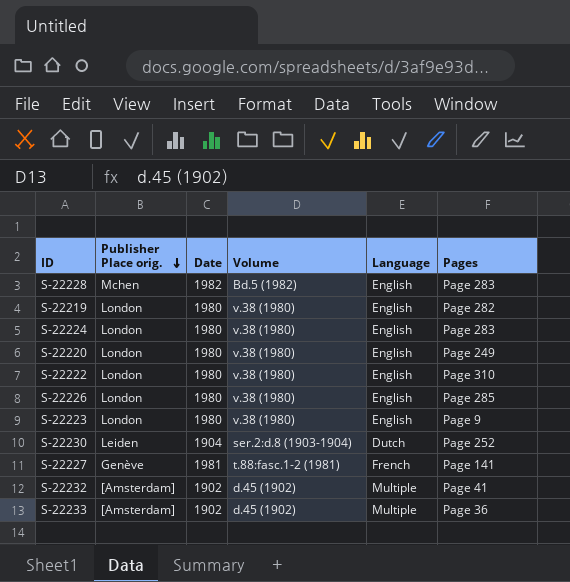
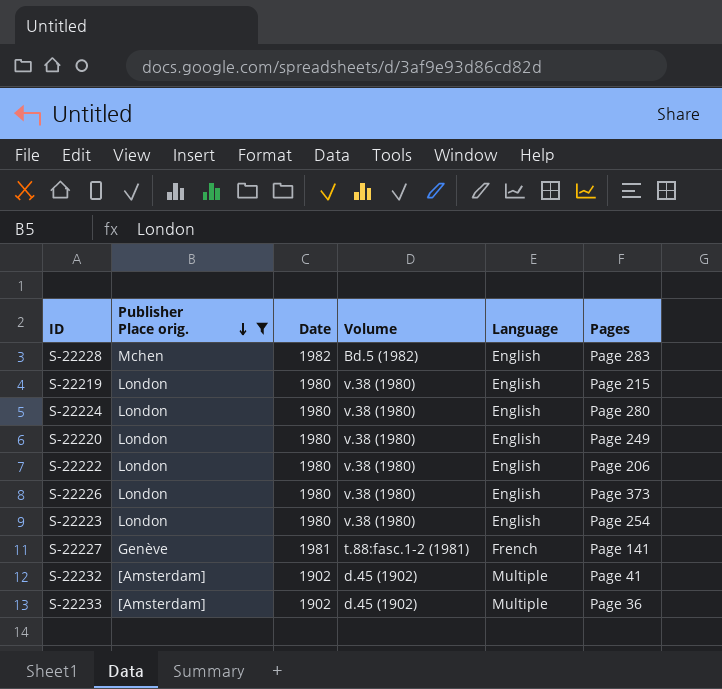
filter: none -> Publisher Place orig. != Leiden
S-22219 | Pages: Page 282 -> Page 215
S-22224 | Pages: Page 283 -> Page 280
S-22222 | Pages: Page 310 -> Page 206
S-22226 | Pages: Page 285 -> Page 373
S-22223 | Pages: Page 9 -> Page 254

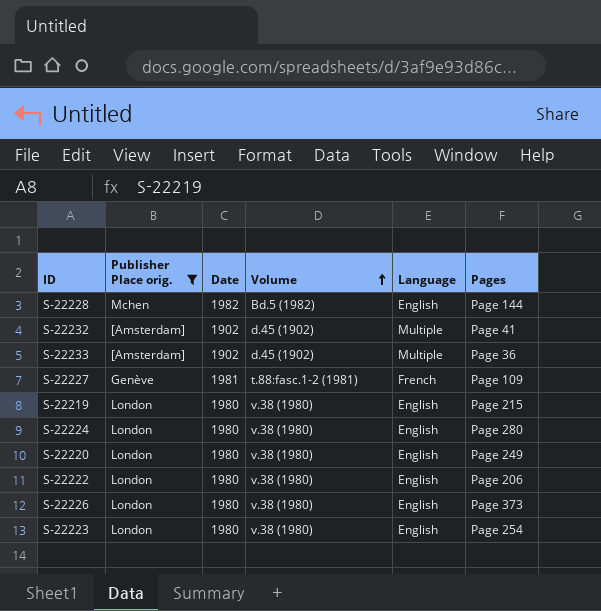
row order: Publisher Place orig. descending -> Volume ascending
S-22228 | Pages: Page 283 -> Page 144
S-22227 | Pages: Page 141 -> Page 109

